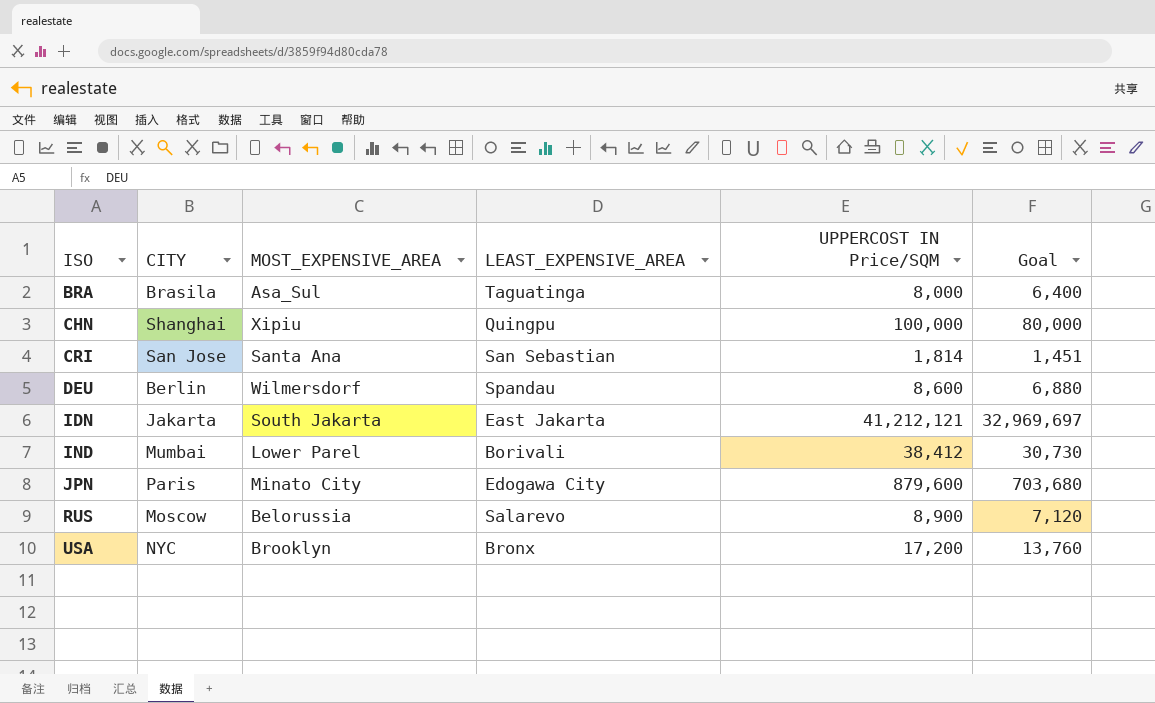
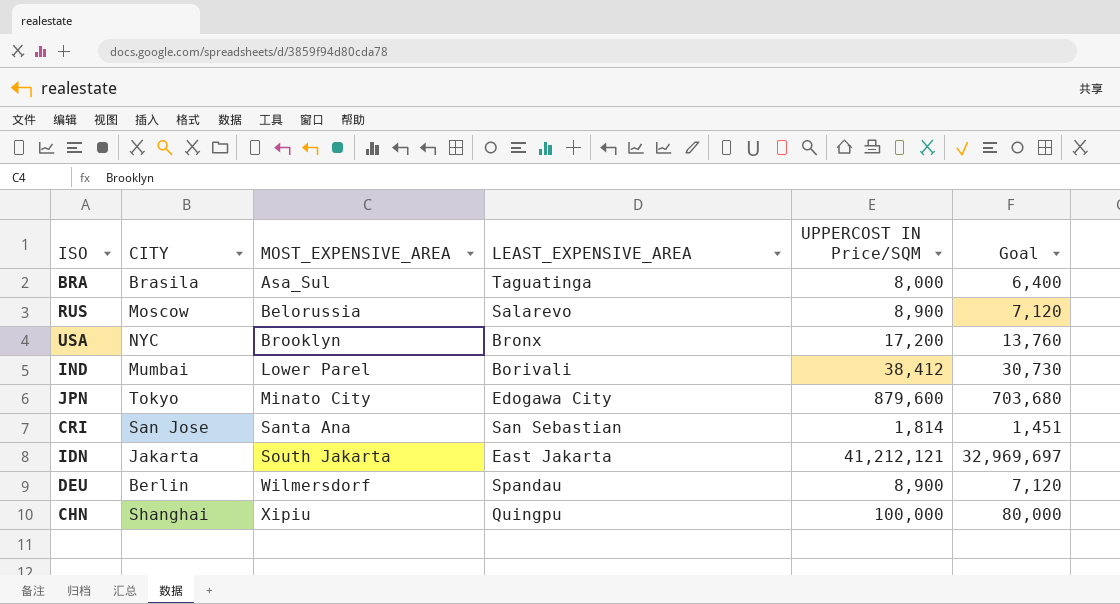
row order: ISO ascending -> MOST_EXPENSIVE_AREA ascending
JPN | CITY: Paris -> Tokyo
DEU | UPPERCOST IN Price/SQM: 8,600 -> 8,900
DEU | Goal: 6,880 -> 7,120

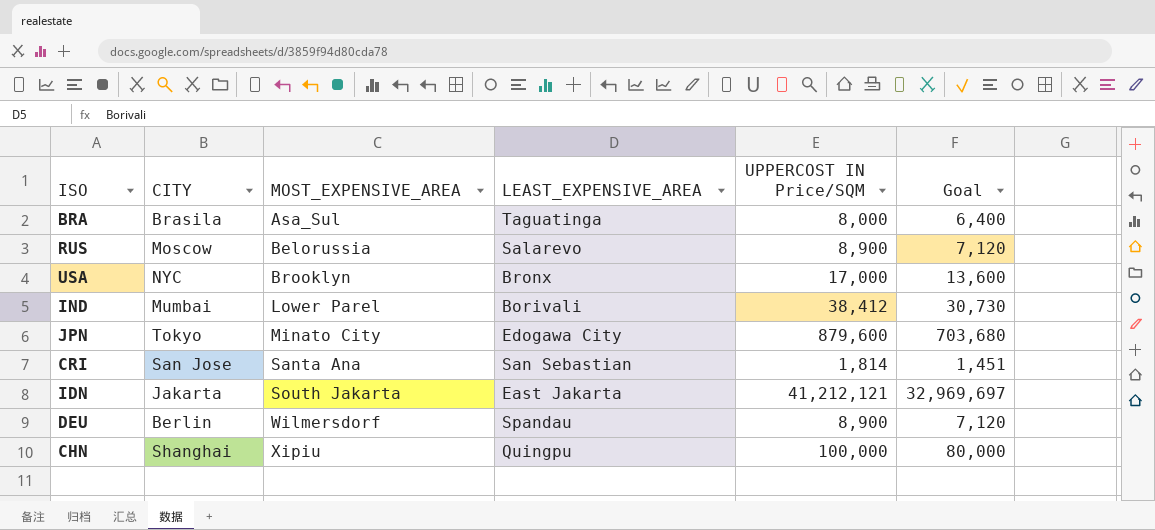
USA | UPPERCOST IN Price/SQM: 17,200 -> 17,000
USA | Goal: 13,760 -> 13,600

